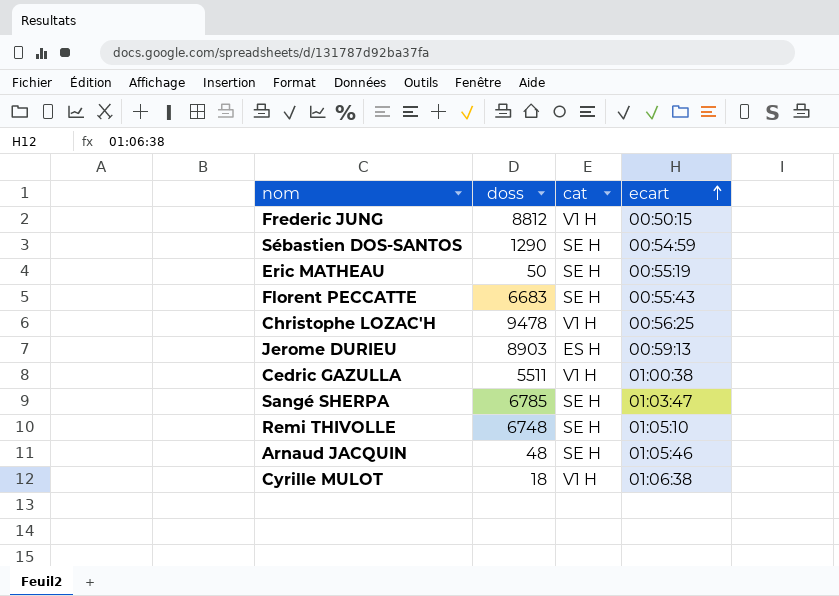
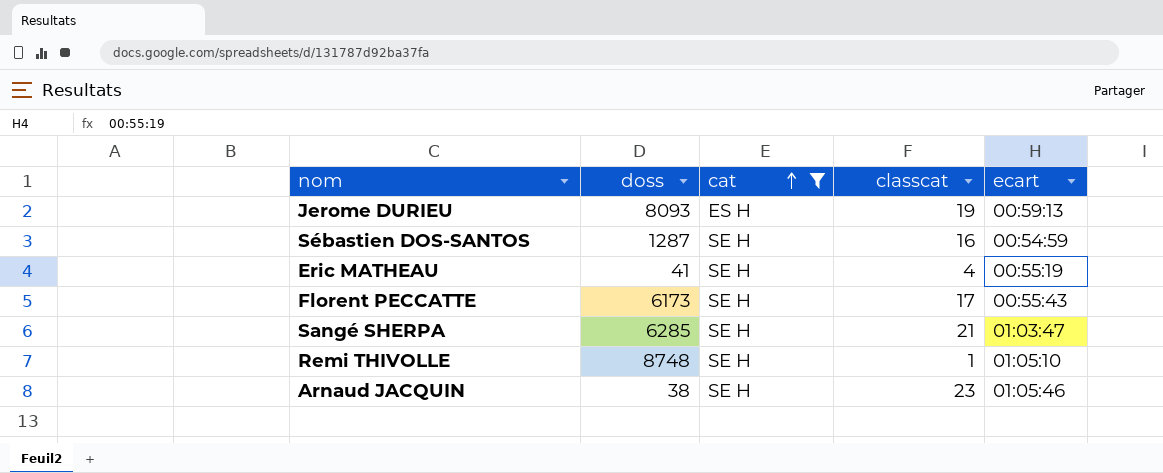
filter: none -> cat != V1 H
row order: ecart ascending -> cat ascending
column classcat | position: none -> 4
Jerome DURIEU | doss: 8903 -> 8093
Sébastien DOS-SANTOS | doss: 1290 -> 1287
Eric MATHEAU | doss: 50 -> 41
Florent PECCATTE | doss: 6683 -> 6173
Sangé SHERPA | doss: 6785 -> 6285
Remi THIVOLLE | doss: 6748 -> 8748
Arnaud JACQUIN | doss: 48 -> 38

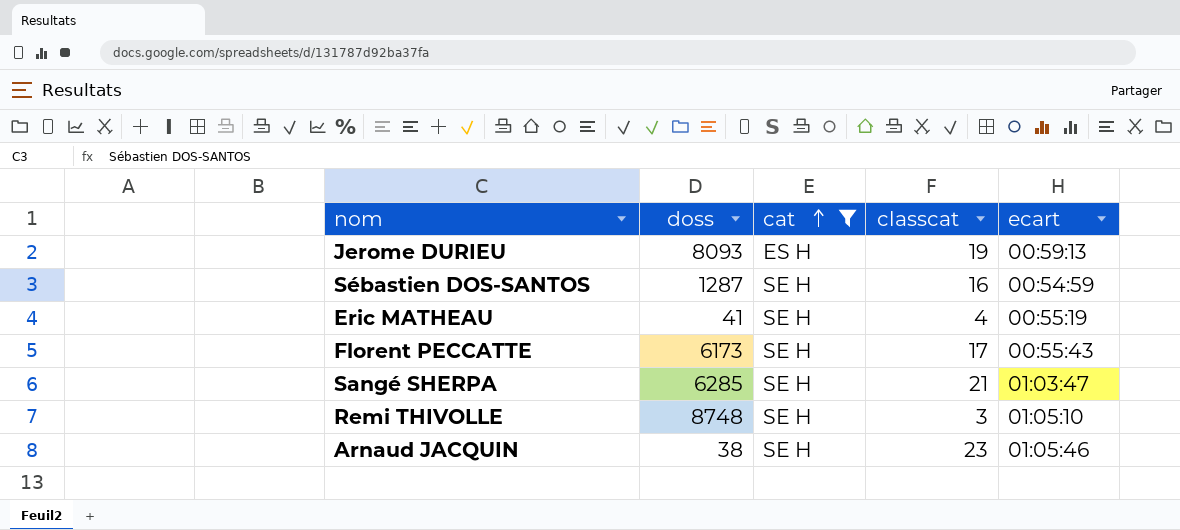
Remi THIVOLLE | classcat: 1 -> 3

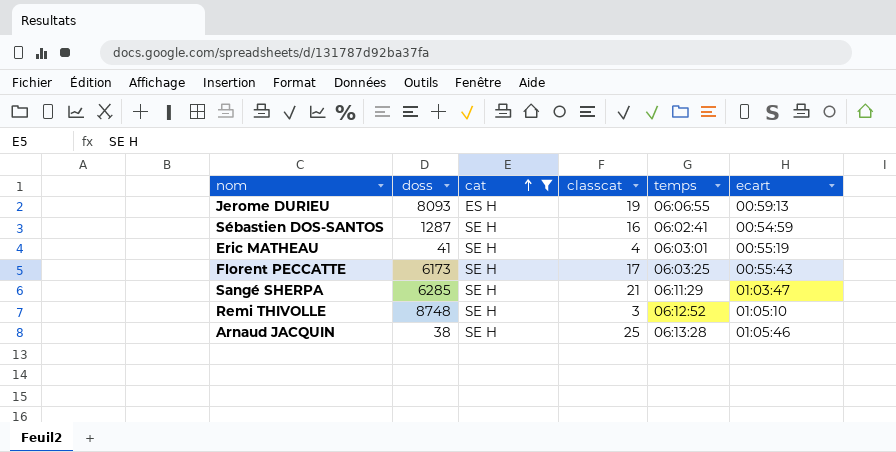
column temps | position: none -> 5
Arnaud JACQUIN | classcat: 23 -> 25

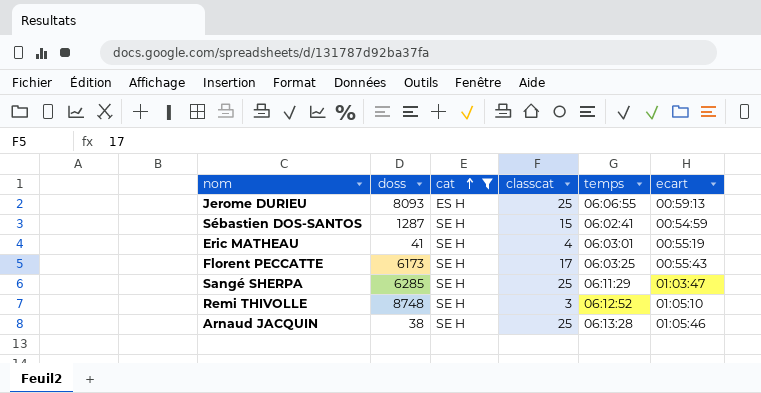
Jerome DURIEU | classcat: 19 -> 25
Sébastien DOS-SANTOS | classcat: 16 -> 15
Sangé SHERPA | classcat: 21 -> 25

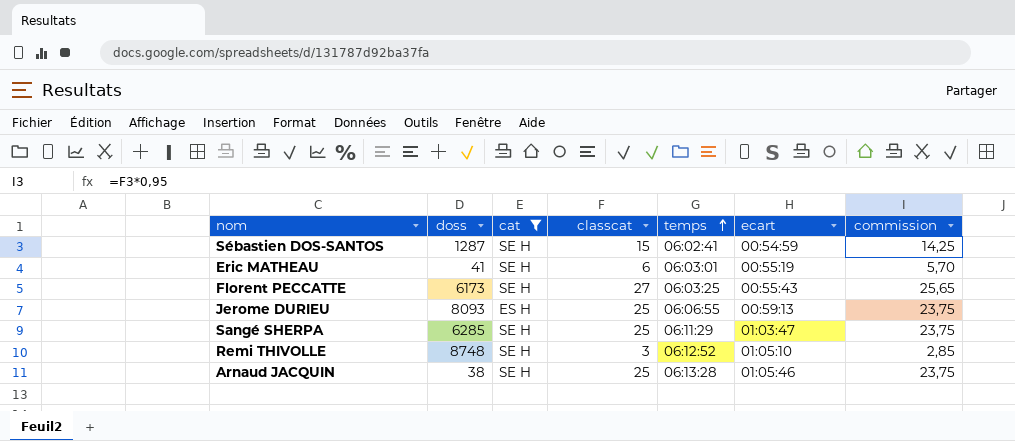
row order: cat ascending -> temps ascending
column commission | formula: none -> [classcat] * 0,95
Eric MATHEAU | classcat: 4 -> 6
Florent PECCATTE | classcat: 17 -> 27

